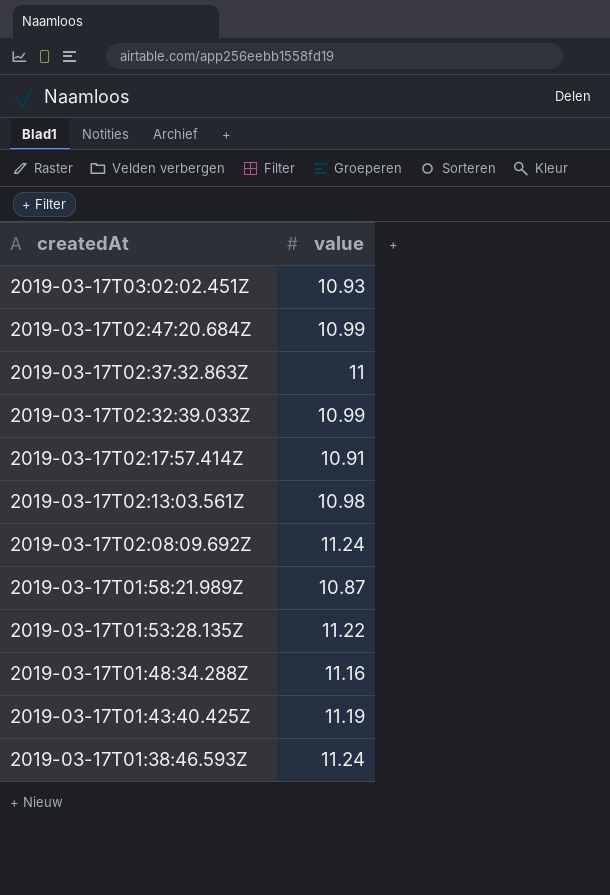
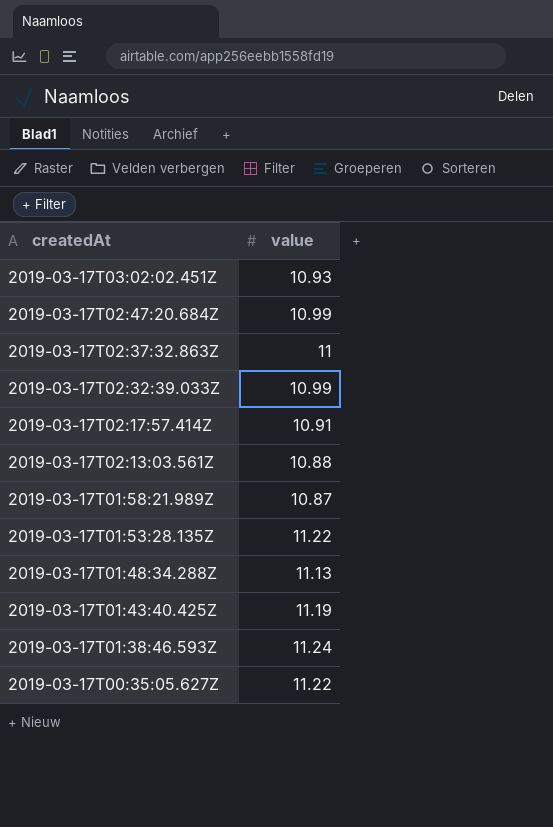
row 2019-03-17T02:08:09.692Z: 11.24 -> none
2019-03-17T02:13:03.561Z | value: 10.98 -> 10.88
2019-03-17T01:48:34.288Z | value: 11.16 -> 11.13
row 2019-03-17T00:35:05.627Z: none -> 11.22

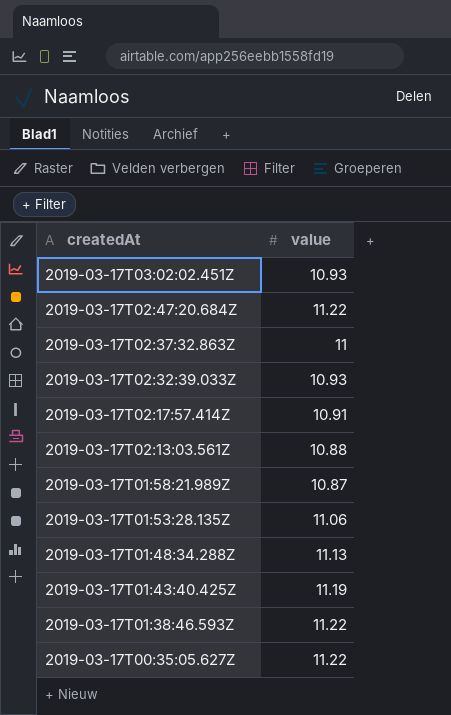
2019-03-17T02:47:20.684Z | value: 10.99 -> 11.22
2019-03-17T02:32:39.033Z | value: 10.99 -> 10.93
2019-03-17T01:53:28.135Z | value: 11.22 -> 11.06
2019-03-17T01:38:46.593Z | value: 11.24 -> 11.22

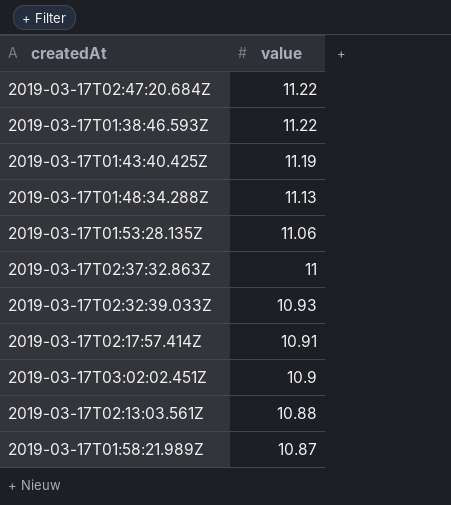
row order: createdAt descending -> value descending
row 2019-03-17T00:35:05.627Z: 11.22 -> none
2019-03-17T03:02:02.451Z | value: 10.93 -> 10.9

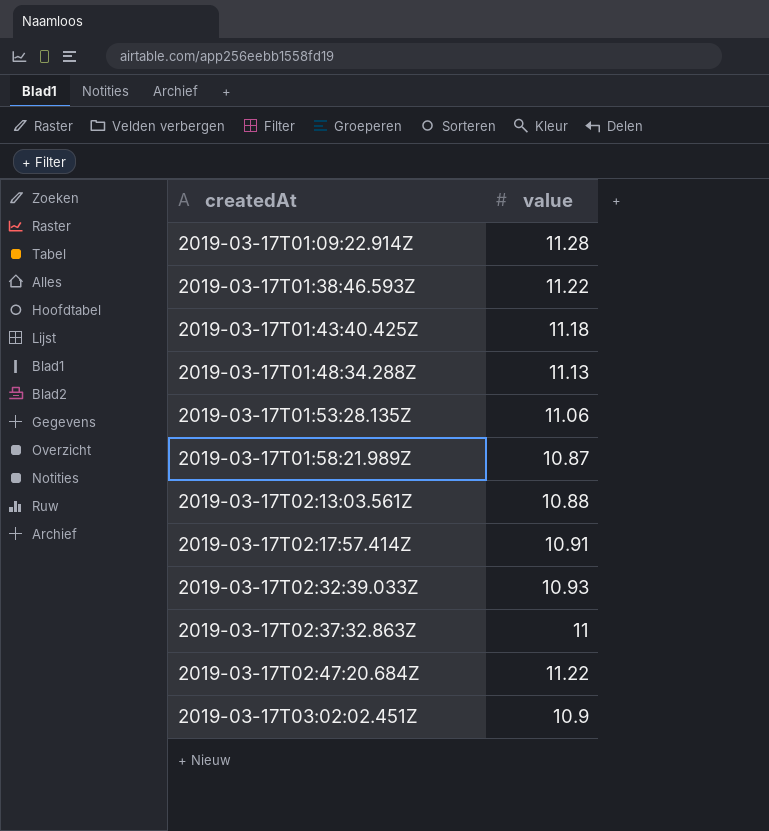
row order: value descending -> createdAt ascending
row 2019-03-17T01:09:22.914Z: none -> 11.28
2019-03-17T01:43:40.425Z | value: 11.19 -> 11.18

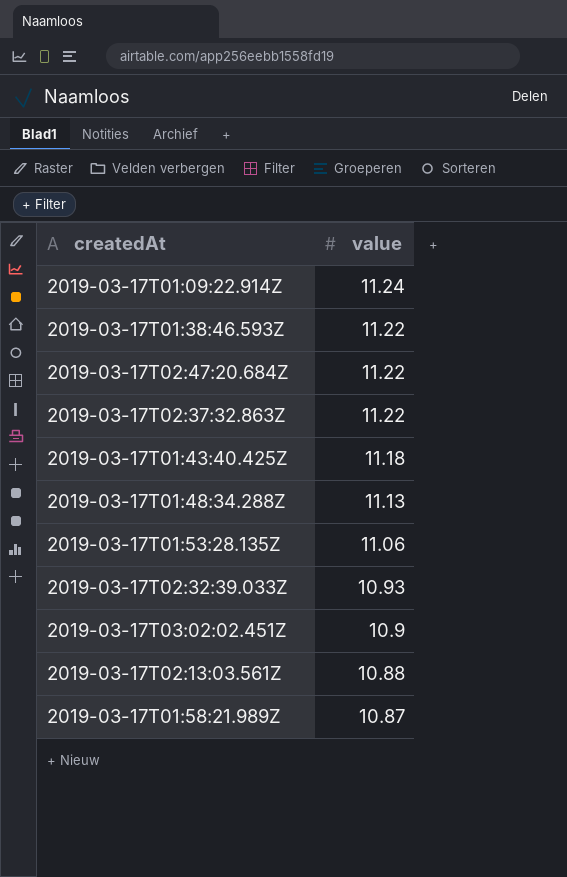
row order: createdAt ascending -> value descending
row 2019-03-17T02:17:57.414Z: 10.91 -> none
2019-03-17T01:09:22.914Z | value: 11.28 -> 11.24
2019-03-17T02:37:32.863Z | value: 11 -> 11.22

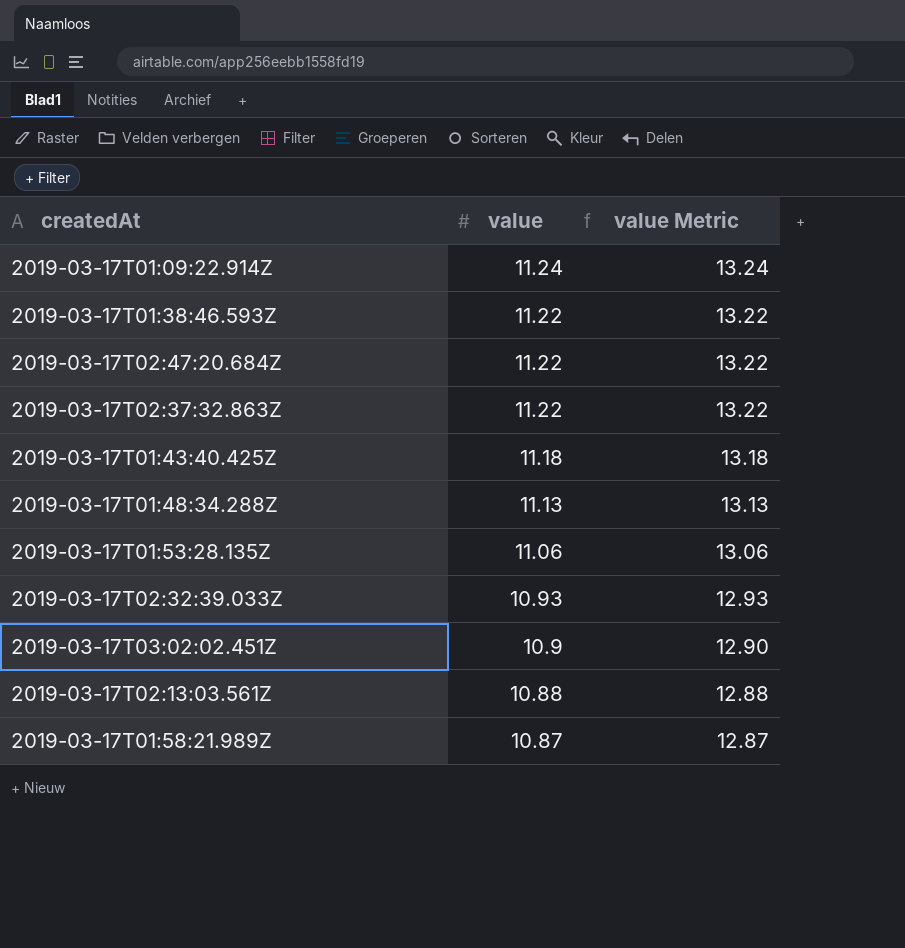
column value Metric | formula: none -> [value] + 2

